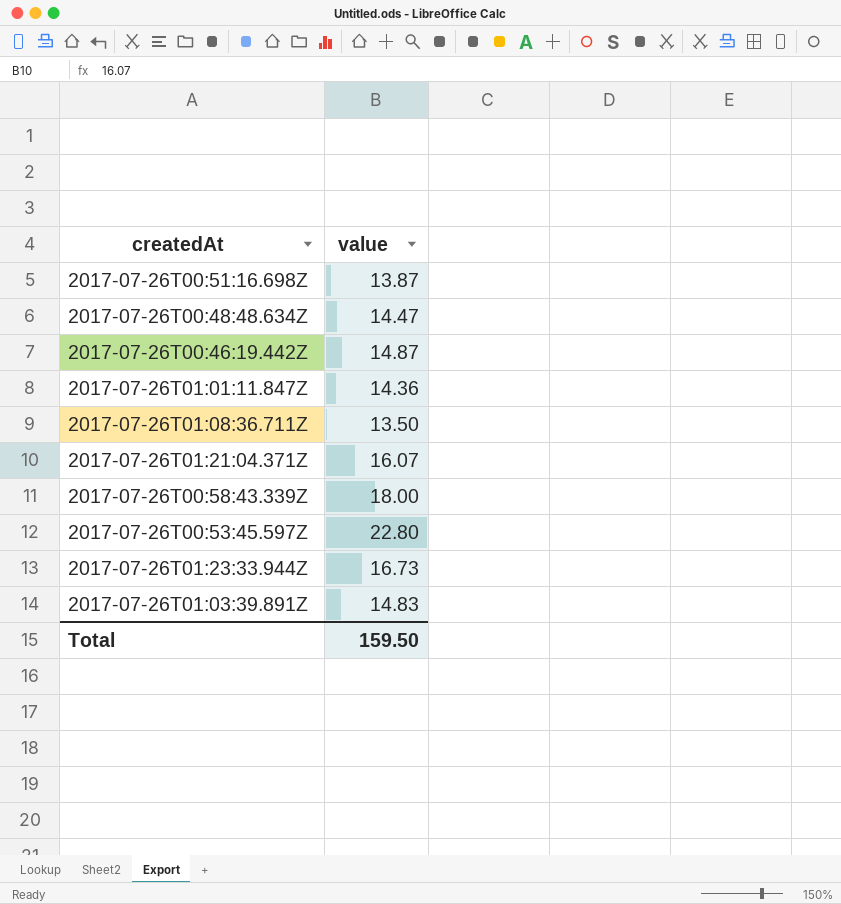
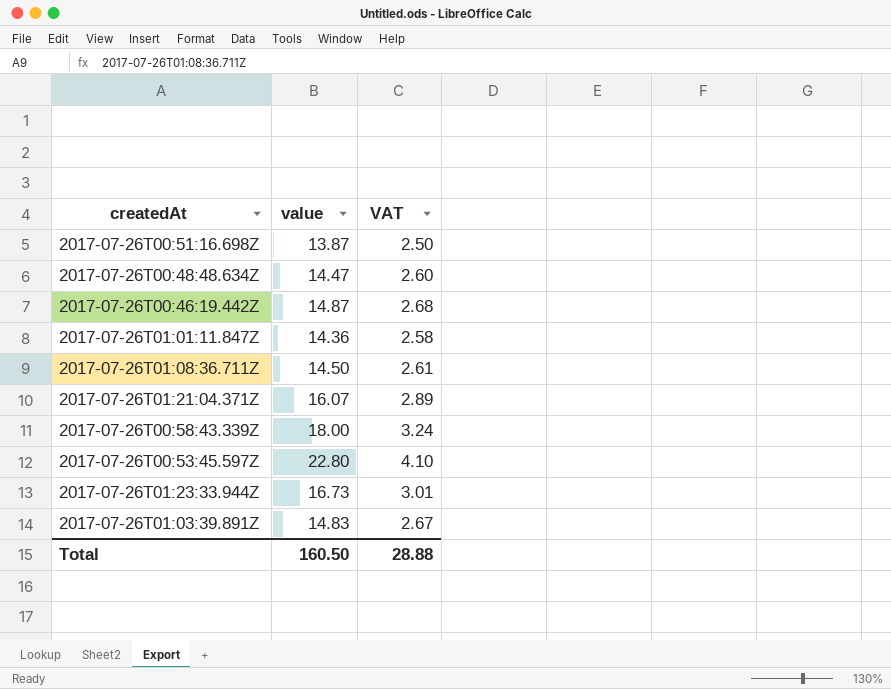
column VAT | formula: none -> [value] * 0.18
2017-07-26T01:08:36.711Z | value: 13.50 -> 14.50
Total | value: 159.50 -> 160.50

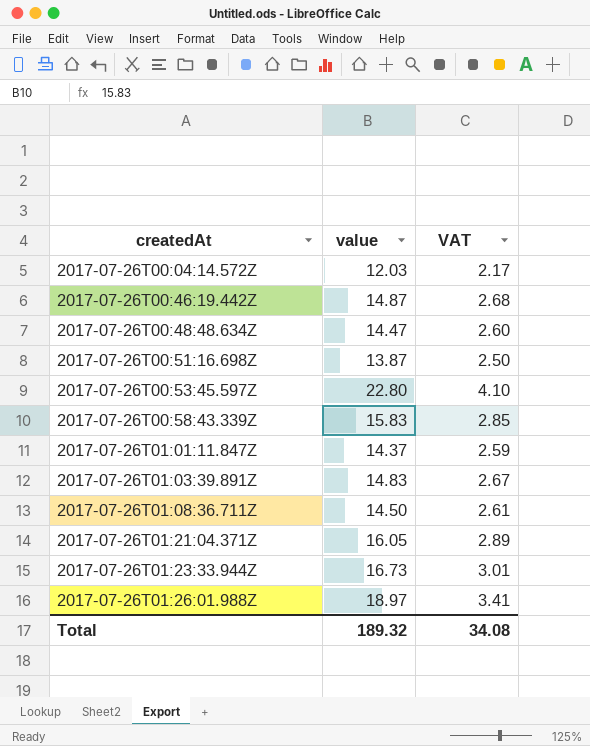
row order: none -> createdAt ascending
row 2017-07-26T00:04:14.572Z: none -> 12.03 | 2.17
2017-07-26T00:58:43.339Z | value: 18.00 -> 15.83
2017-07-26T00:58:43.339Z | VAT: 3.24 -> 2.85
2017-07-26T01:01:11.847Z | value: 14.36 -> 14.37
2017-07-26T01:01:11.847Z | VAT: 2.58 -> 2.59
2017-07-26T01:21:04.371Z | value: 16.07 -> 16.05
row 2017-07-26T01:26:01.988Z: none -> 18.97 | 3.41
Total | value: 160.50 -> 189.32
Total | VAT: 28.88 -> 34.08

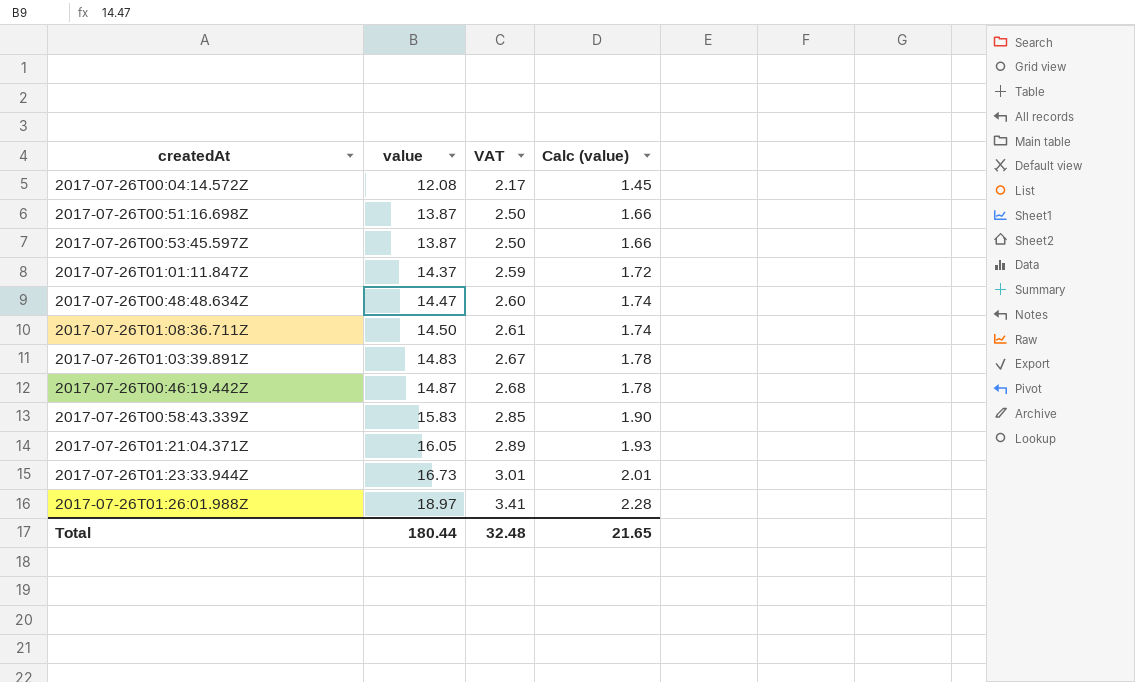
row order: createdAt ascending -> value ascending
column Calc (value) | formula: none -> [value] * 0.12
2017-07-26T00:04:14.572Z | value: 12.03 -> 12.08
2017-07-26T00:53:45.597Z | value: 22.80 -> 13.87
2017-07-26T00:53:45.597Z | VAT: 4.10 -> 2.50
Total | value: 189.32 -> 180.44
Total | VAT: 34.08 -> 32.48

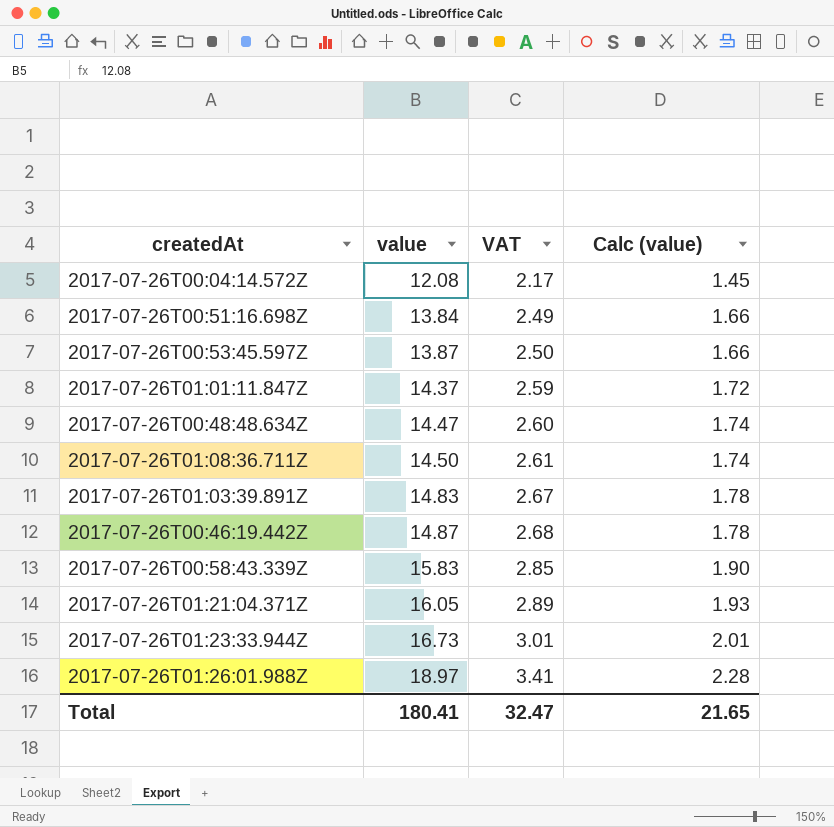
2017-07-26T00:51:16.698Z | value: 13.87 -> 13.84
2017-07-26T00:51:16.698Z | VAT: 2.50 -> 2.49
Total | value: 180.44 -> 180.41
Total | VAT: 32.48 -> 32.47

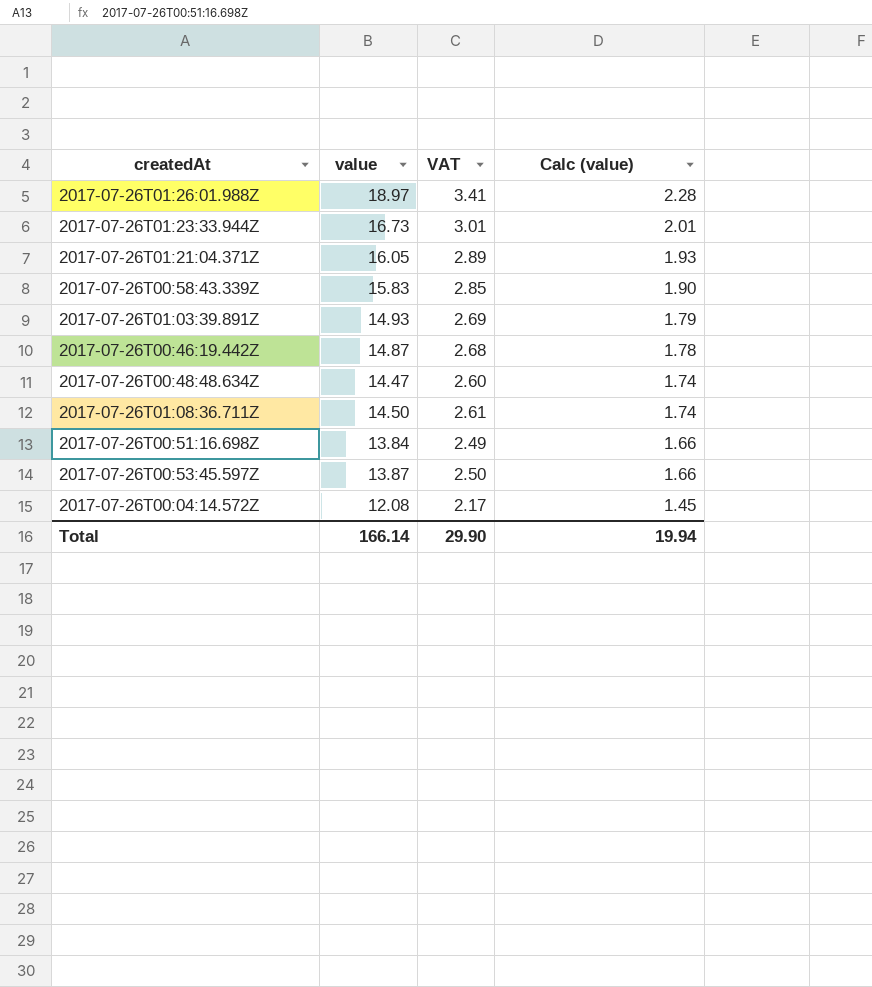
row order: value ascending -> Calc (value) descending
row 2017-07-26T01:01:11.847Z: 14.37 | 2.59 | 1.72 -> none
2017-07-26T01:03:39.891Z | value: 14.83 -> 14.93
2017-07-26T01:03:39.891Z | VAT: 2.67 -> 2.69
2017-07-26T01:03:39.891Z | Calc (value): 1.78 -> 1.79
Total | value: 180.41 -> 166.14
Total | VAT: 32.47 -> 29.90
Total | Calc (value): 21.65 -> 19.94

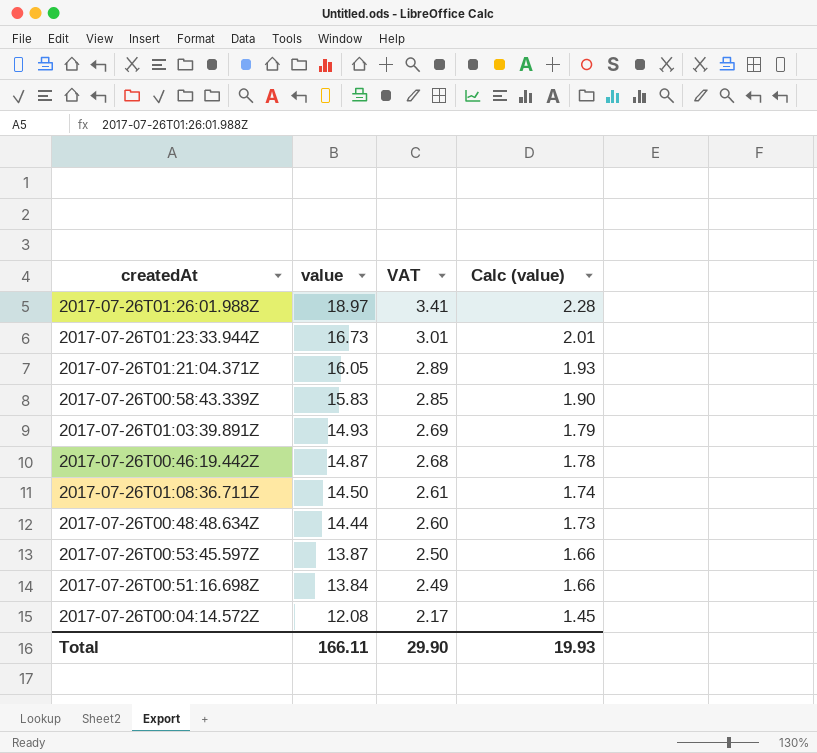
row order: Calc (value) descending -> value descending
2017-07-26T00:48:48.634Z | value: 14.47 -> 14.44
2017-07-26T00:48:48.634Z | Calc (value): 1.74 -> 1.73
Total | value: 166.14 -> 166.11
Total | Calc (value): 19.94 -> 19.93

